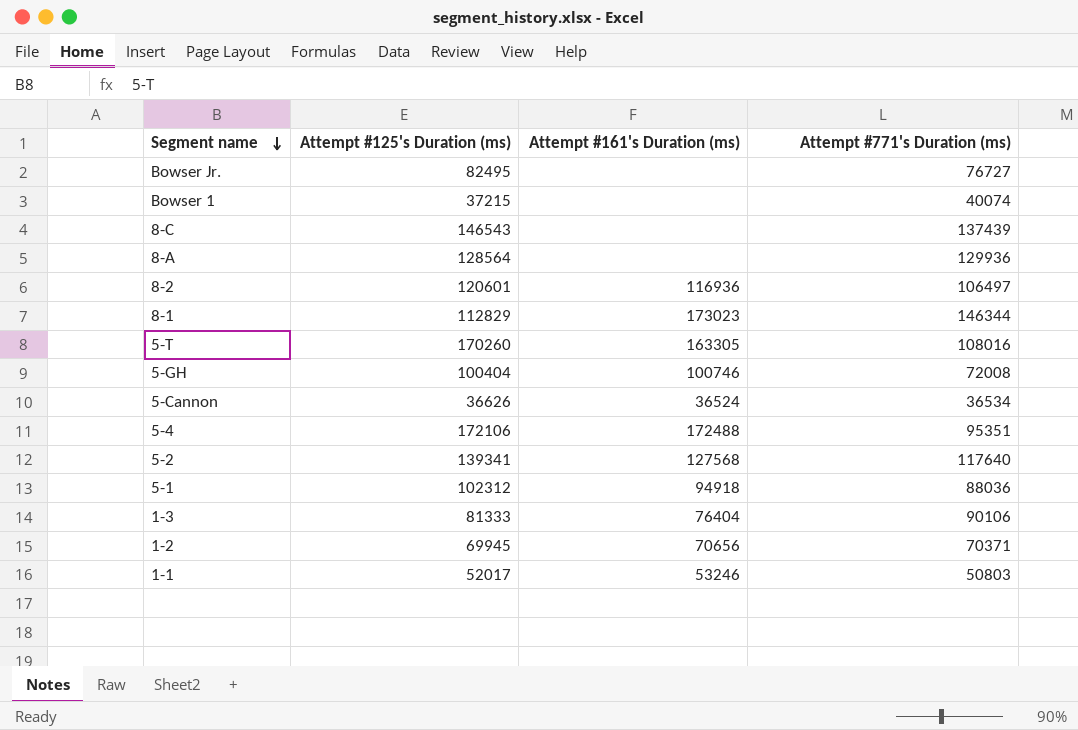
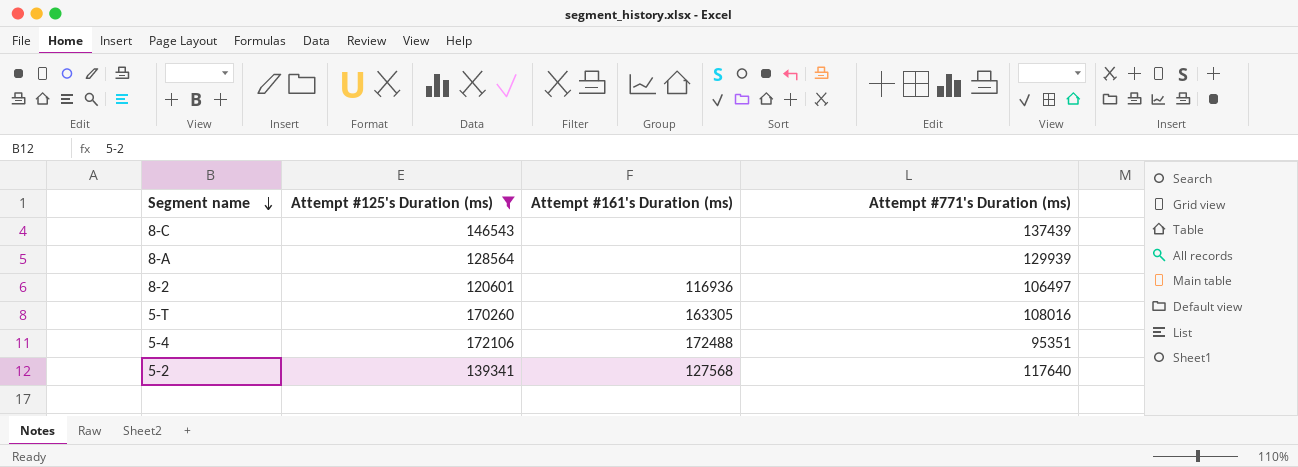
filter: none -> Attempt #125's Duration (ms) >= 120601
8-A | Attempt #771's Duration (ms): 129936 -> 129939

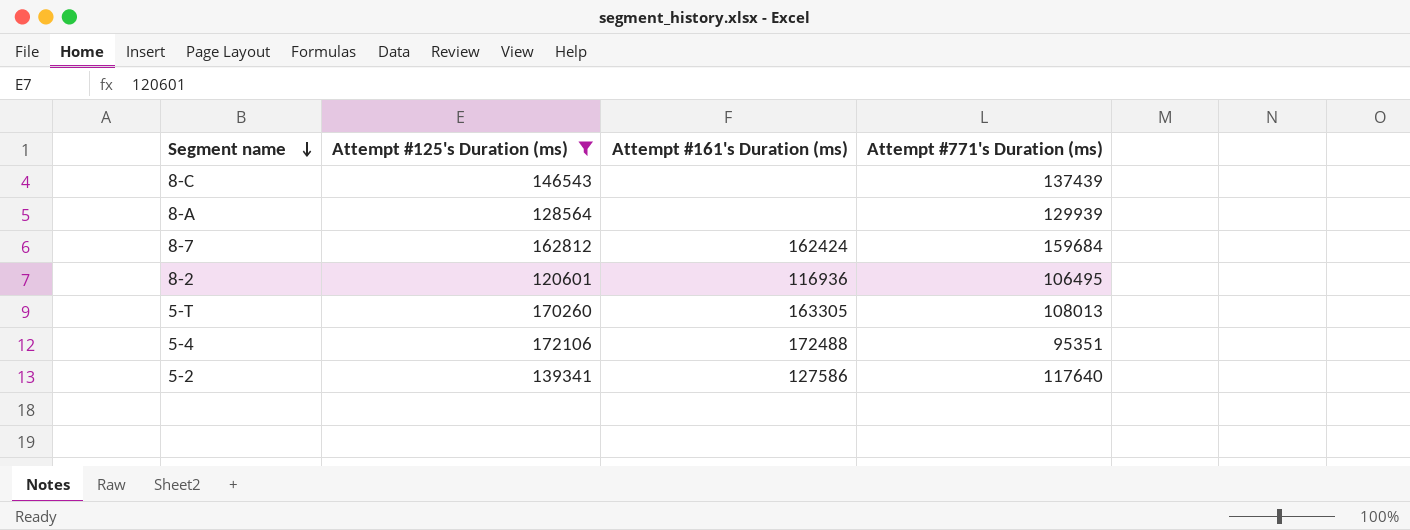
row 8-7: none -> 162812 | 162424 | 159684
8-2 | Attempt #771's Duration (ms): 106497 -> 106495
5-T | Attempt #771's Duration (ms): 108016 -> 108013
5-2 | Attempt #161's Duration (ms): 127568 -> 127586

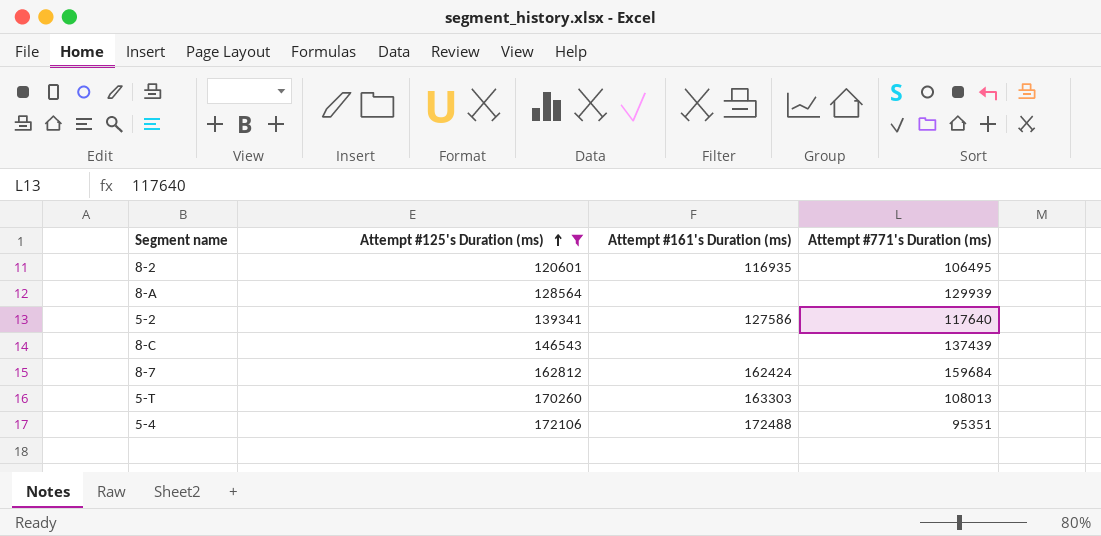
row order: Segment name descending -> Attempt #125's Duration (ms) ascending
8-2 | Attempt #161's Duration (ms): 116936 -> 116935
5-T | Attempt #161's Duration (ms): 163305 -> 163303

